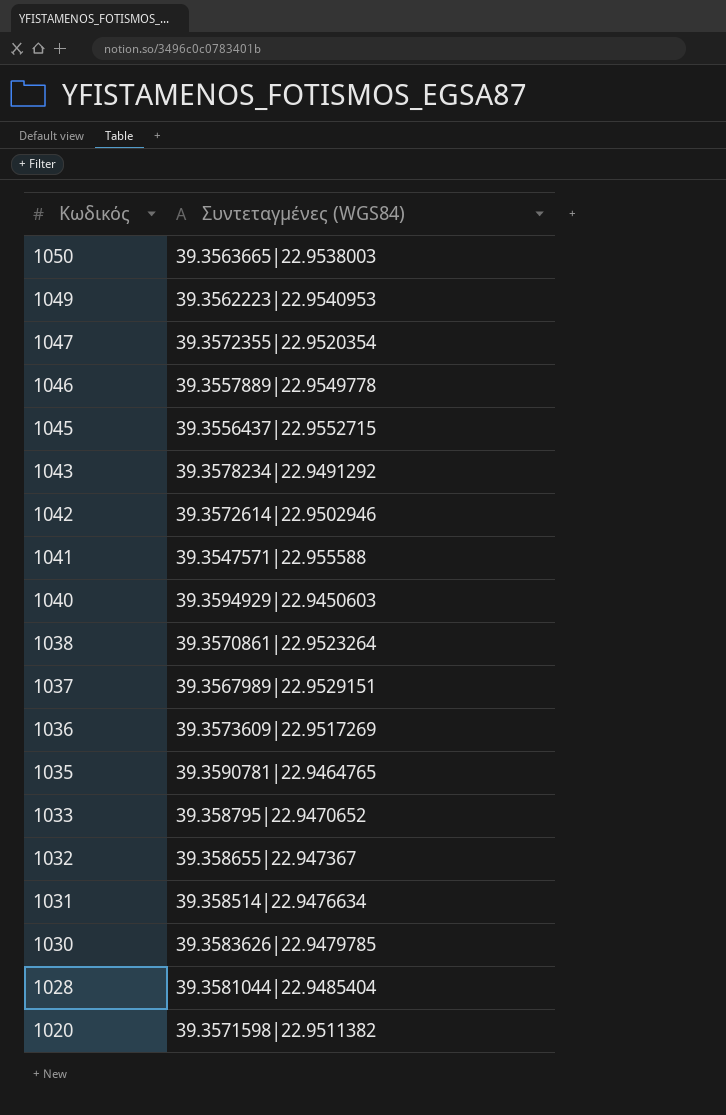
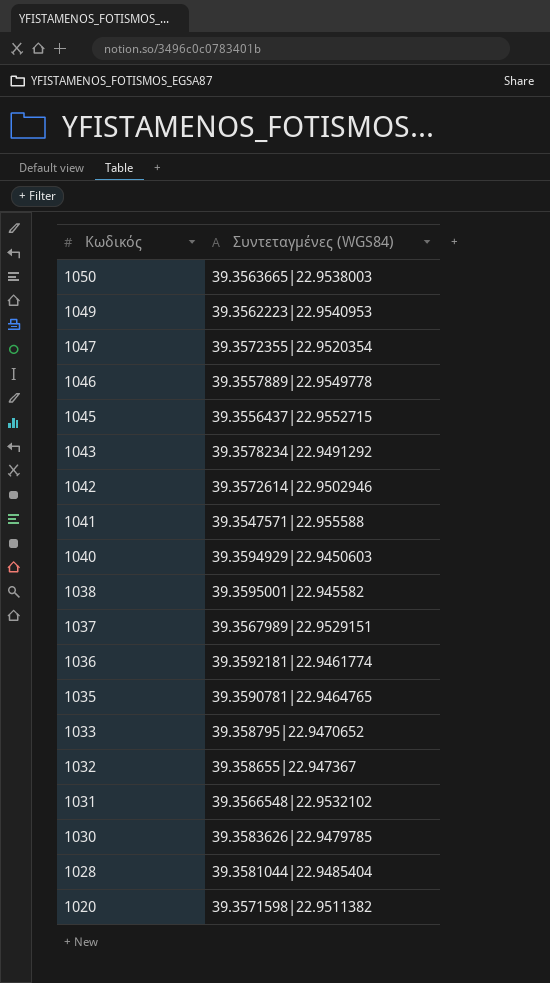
1038 | Συντεταγμένες (WGS84): 39.3570861|22.9523264 -> 39.3595001|22.945582
1036 | Συντεταγμένες (WGS84): 39.3573609|22.9517269 -> 39.3592181|22.9461774
1031 | Συντεταγμένες (WGS84): 39.358514|22.9476634 -> 39.3566548|22.9532102

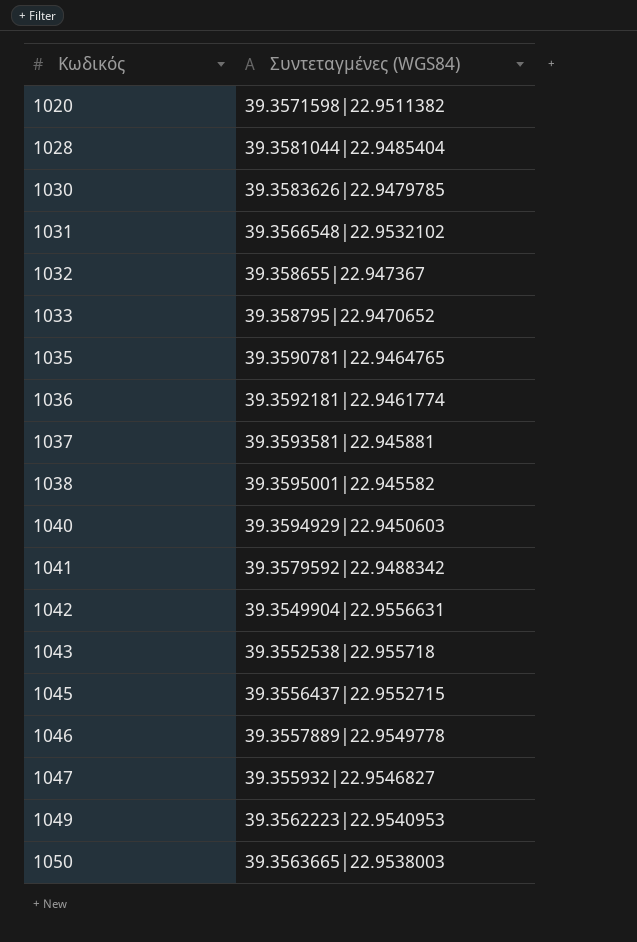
row order: Κωδικός descending -> Κωδικός ascending
1037 | Συντεταγμένες (WGS84): 39.3567989|22.9529151 -> 39.3593581|22.945881
1041 | Συντεταγμένες (WGS84): 39.3547571|22.955588 -> 39.3579592|22.9488342
1042 | Συντεταγμένες (WGS84): 39.3572614|22.9502946 -> 39.3549904|22.9556631
1043 | Συντεταγμένες (WGS84): 39.3578234|22.9491292 -> 39.3552538|22.955718
1047 | Συντεταγμένες (WGS84): 39.3572355|22.9520354 -> 39.355932|22.9546827

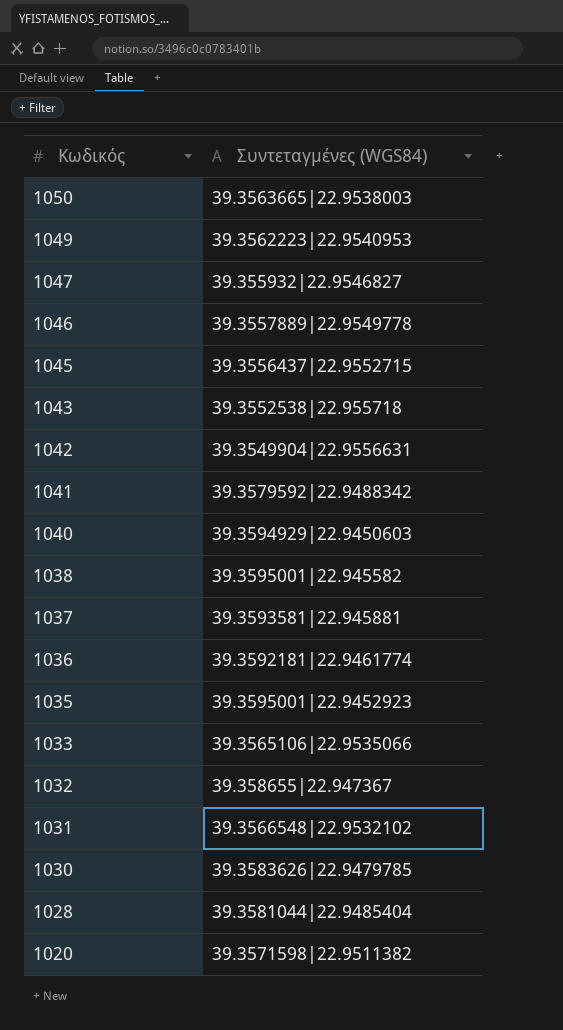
row order: Κωδικός ascending -> Κωδικός descending
1035 | Συντεταγμένες (WGS84): 39.3590781|22.9464765 -> 39.3595001|22.9452923
1033 | Συντεταγμένες (WGS84): 39.358795|22.9470652 -> 39.3565106|22.9535066

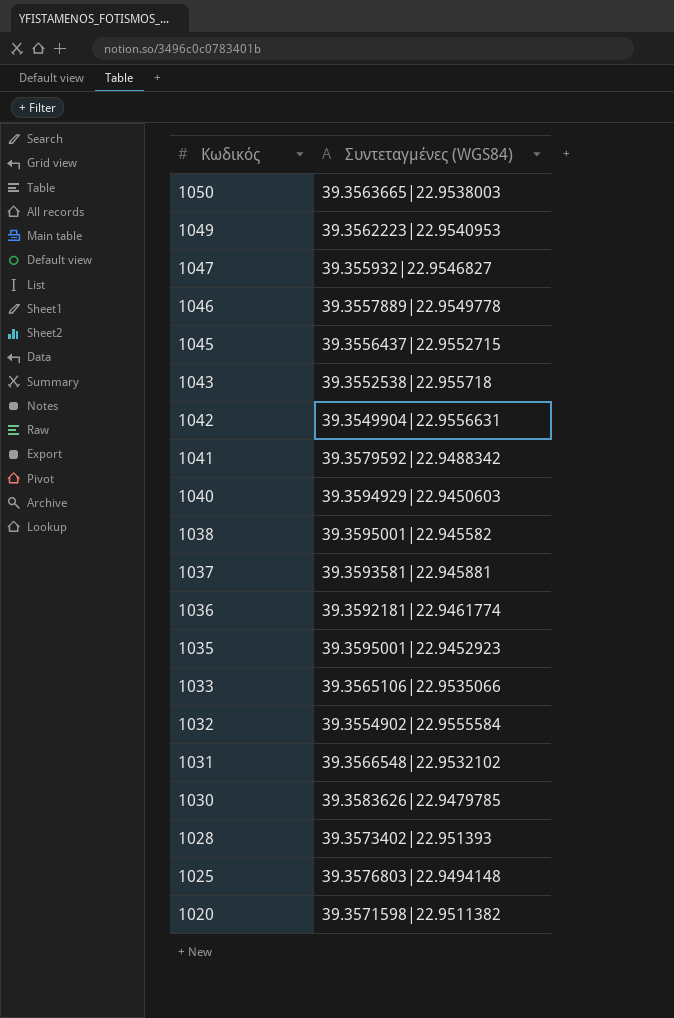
1032 | Συντεταγμένες (WGS84): 39.358655|22.947367 -> 39.3554902|22.9555584
1028 | Συντεταγμένες (WGS84): 39.3581044|22.9485404 -> 39.3573402|22.951393
row 1025: none -> 39.3576803|22.9494148

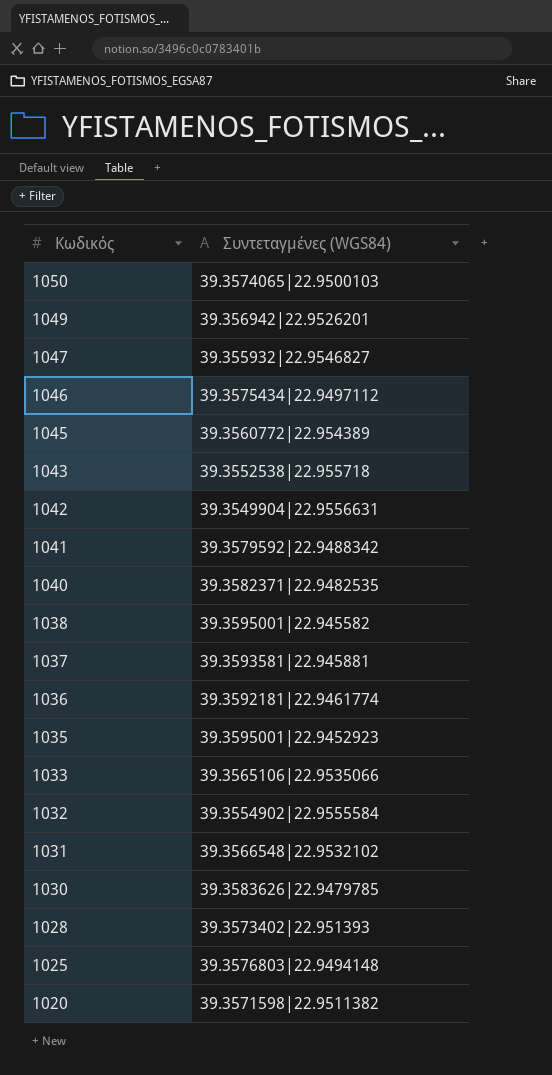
1050 | Συντεταγμένες (WGS84): 39.3563665|22.9538003 -> 39.3574065|22.9500103
1049 | Συντεταγμένες (WGS84): 39.3562223|22.9540953 -> 39.356942|22.9526201
1046 | Συντεταγμένες (WGS84): 39.3557889|22.9549778 -> 39.3575434|22.9497112
1045 | Συντεταγμένες (WGS84): 39.3556437|22.9552715 -> 39.3560772|22.954389
1040 | Συντεταγμένες (WGS84): 39.3594929|22.9450603 -> 39.3582371|22.9482535

